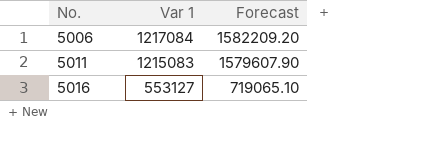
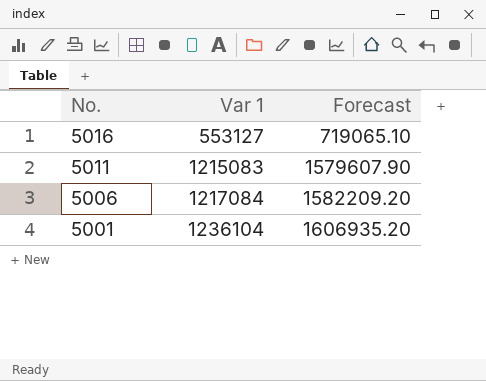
row order: No. ascending -> No. descending
row 5001: none -> 1236104 | 1606935.20

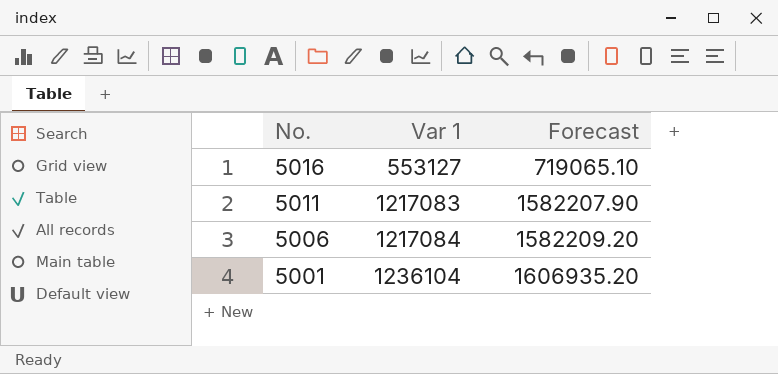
5011 | Var 1: 1215083 -> 1217083
5011 | Forecast: 1579607.90 -> 1582207.90

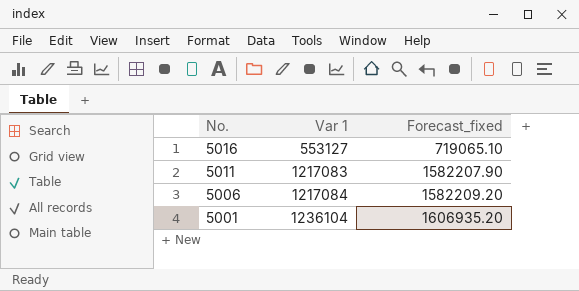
column name: Forecast -> Forecast_fixed

